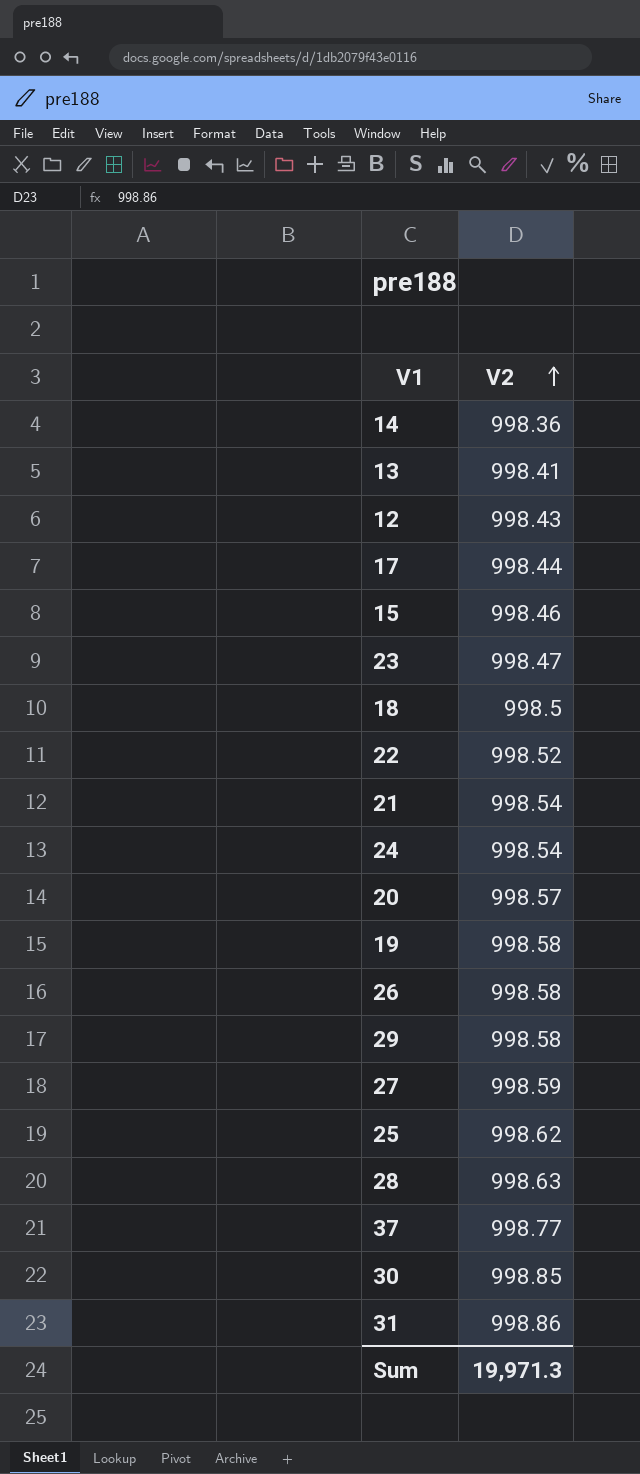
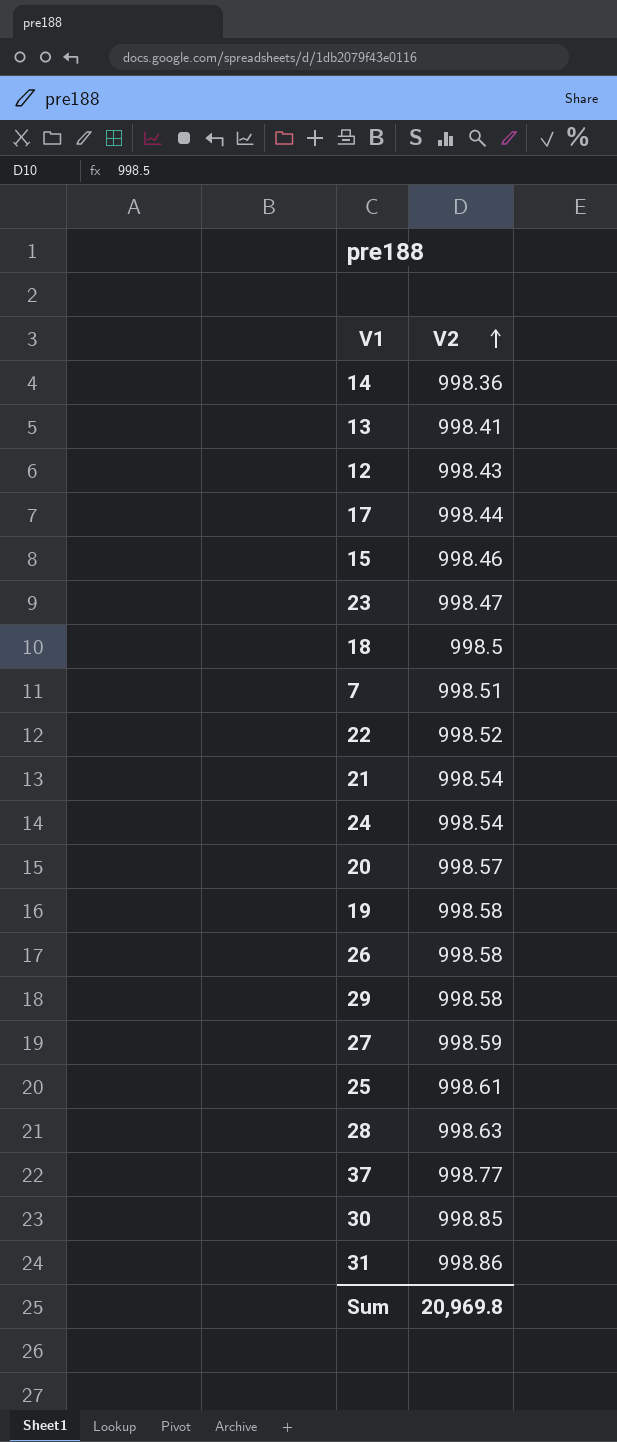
row 7: none -> 998.51
25 | V2: 998.62 -> 998.61
Sum | V2: 19,971.3 -> 20,969.8

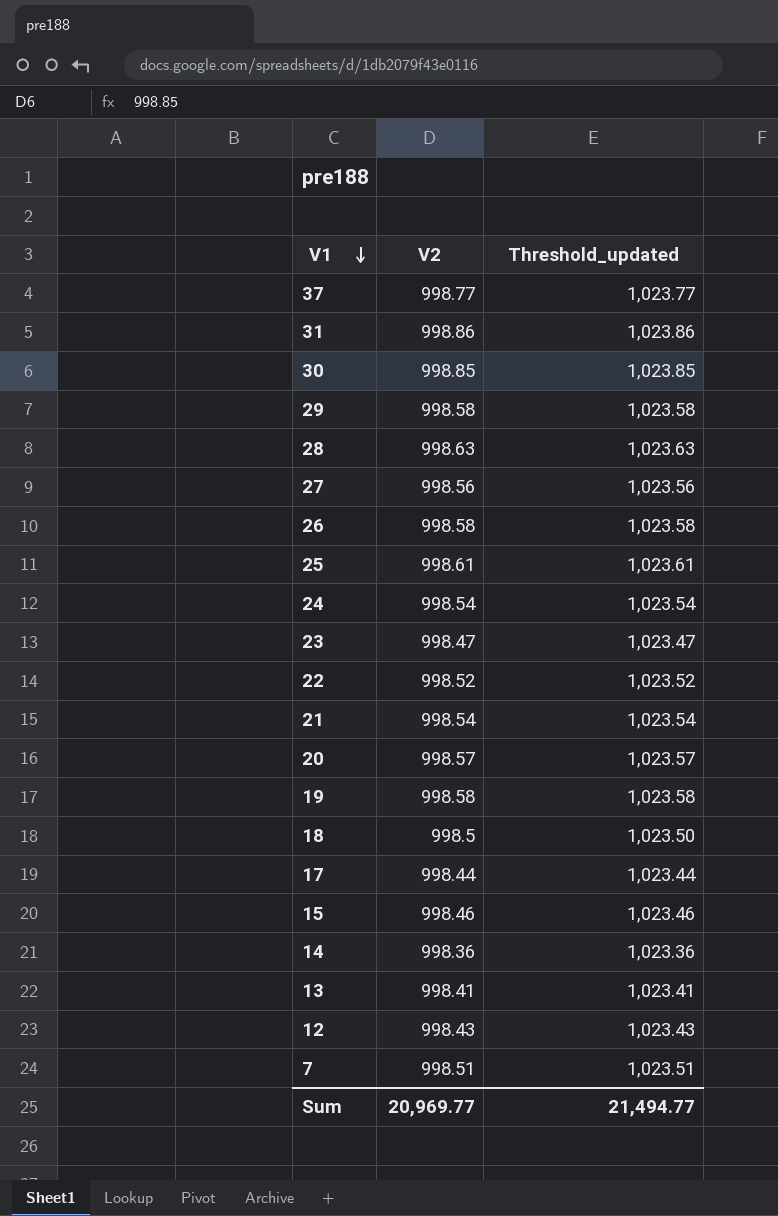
row order: V2 ascending -> V1 descending
column Threshold_updated | formula: none -> [V2] + 25
27 | V2: 998.59 -> 998.56
Sum | V2: 20,969.8 -> 20,969.77

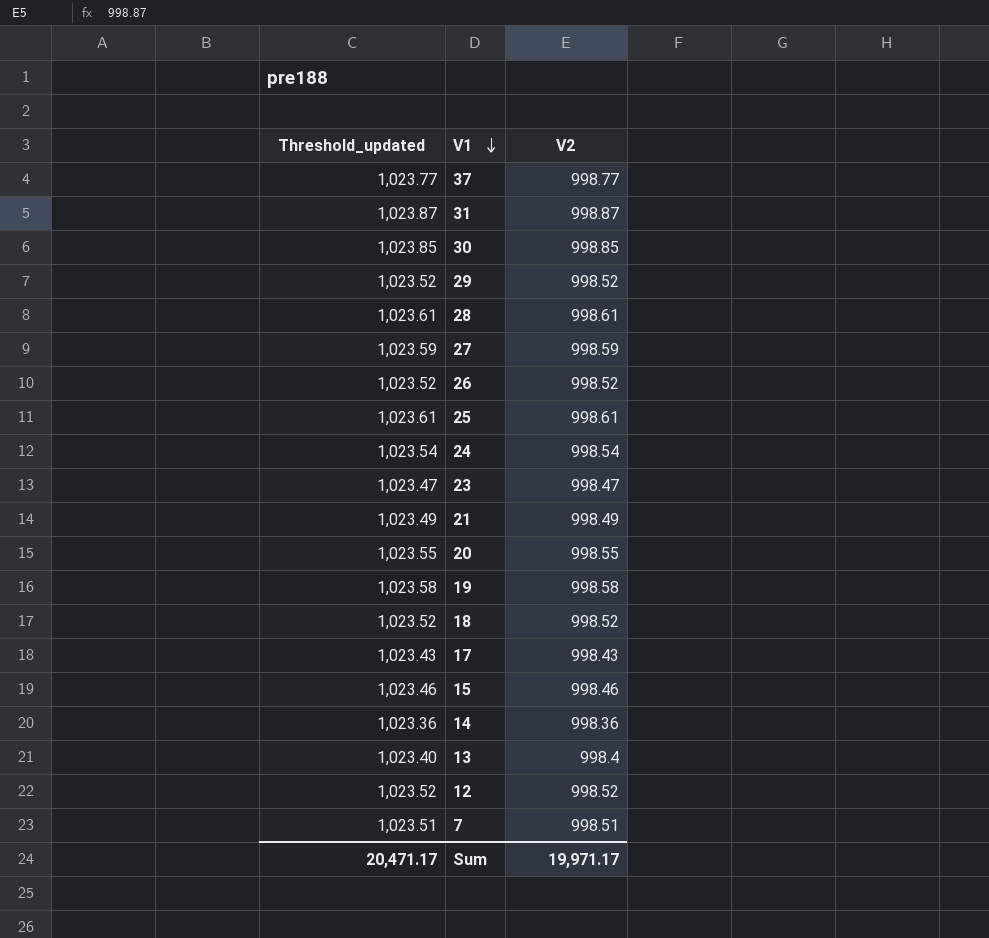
column Threshold_updated | position: 3 -> 1
row 22: 998.52 | 1,023.52 -> none
31 | Threshold_updated: 1,023.86 -> 1,023.87
31 | V2: 998.86 -> 998.87
29 | Threshold_updated: 1,023.58 -> 1,023.52
29 | V2: 998.58 -> 998.52
28 | Threshold_updated: 1,023.63 -> 1,023.61
28 | V2: 998.63 -> 998.61
27 | Threshold_updated: 1,023.56 -> 1,023.59
27 | V2: 998.56 -> 998.59
26 | Threshold_updated: 1,023.58 -> 1,023.52
26 | V2: 998.58 -> 998.52
21 | Threshold_updated: 1,023.54 -> 1,023.49
21 | V2: 998.54 -> 998.49
20 | Threshold_updated: 1,023.57 -> 1,023.55
20 | V2: 998.57 -> 998.55
18 | Threshold_updated: 1,023.50 -> 1,023.52
18 | V2: 998.5 -> 998.52
17 | Threshold_updated: 1,023.44 -> 1,023.43
17 | V2: 998.44 -> 998.43
13 | Threshold_updated: 1,023.41 -> 1,023.40
13 | V2: 998.41 -> 998.4
12 | Threshold_updated: 1,023.43 -> 1,023.52
12 | V2: 998.43 -> 998.52
Sum | Threshold_updated: 21,494.77 -> 20,471.17
Sum | V2: 20,969.77 -> 19,971.17

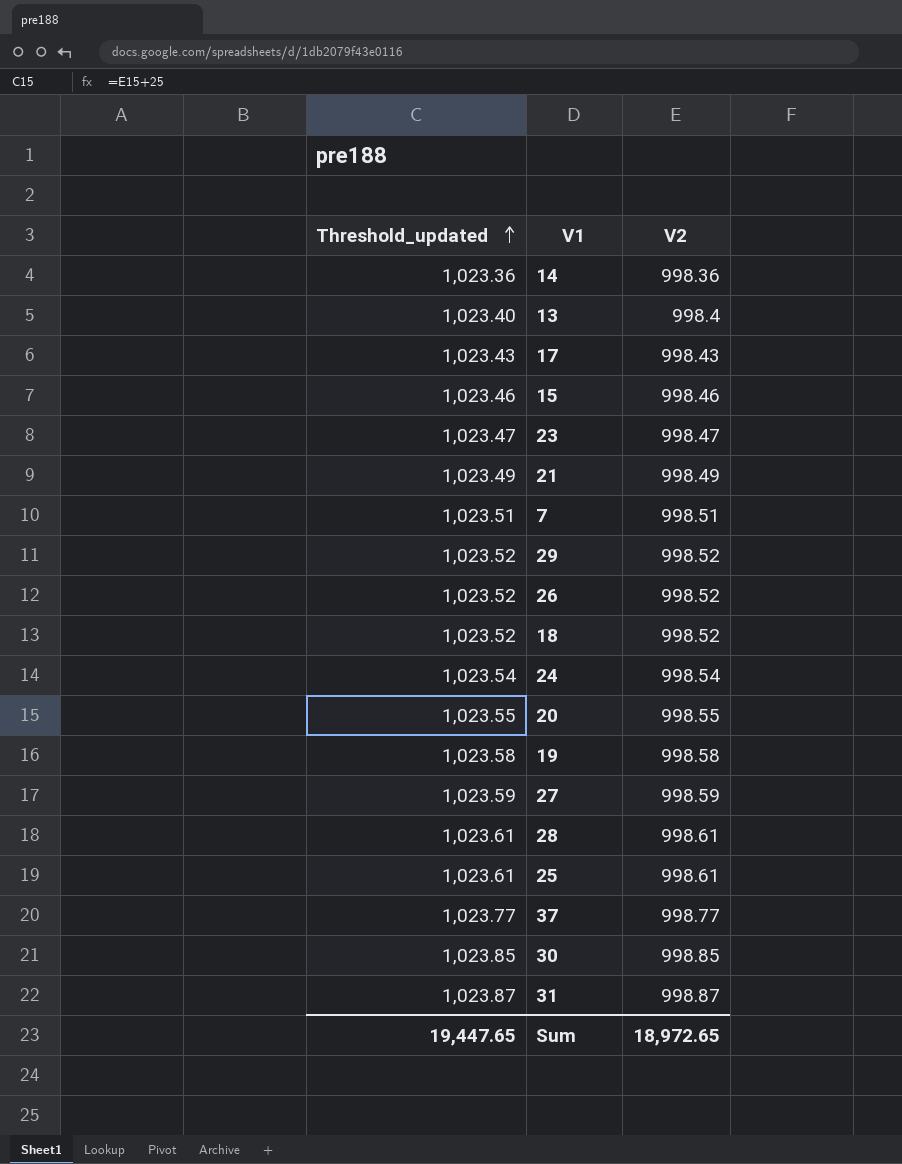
row order: V1 descending -> Threshold_updated ascending
row 12: 1,023.52 | 998.52 -> none
Sum | Threshold_updated: 20,471.17 -> 19,447.65
Sum | V2: 19,971.17 -> 18,972.65

